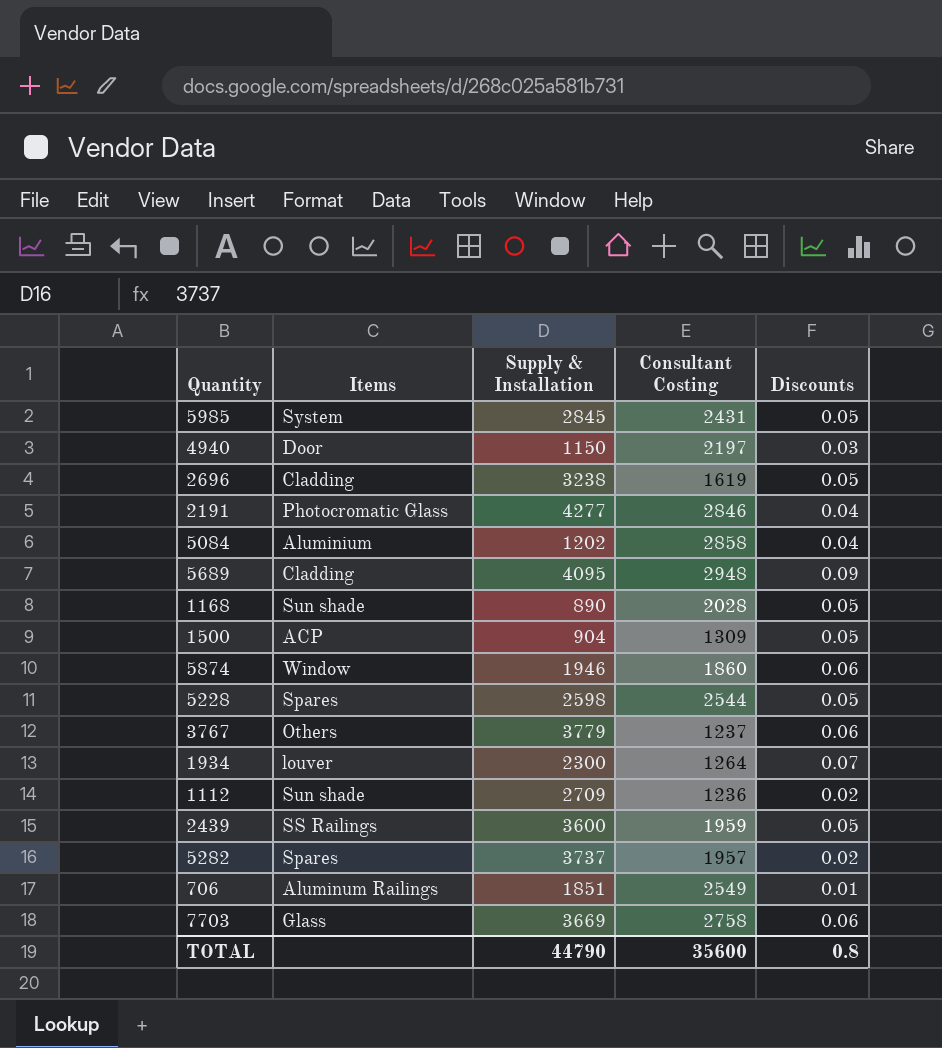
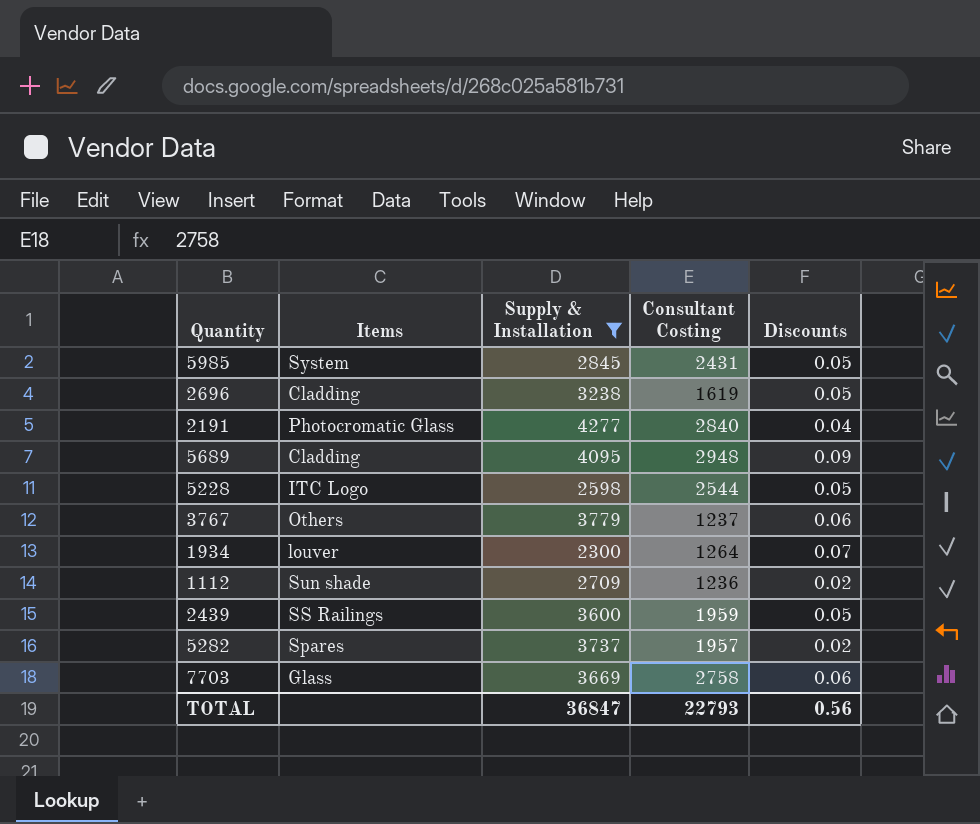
filter: none -> Supply & Installation >= 2300
2191 | Consultant Costing: 2846 -> 2840
5228 | Items: Spares -> ITC Logo
TOTAL | Supply & Installation: 44790 -> 36847
TOTAL | Consultant Costing: 35600 -> 22793
TOTAL | Discounts: 0.8 -> 0.56

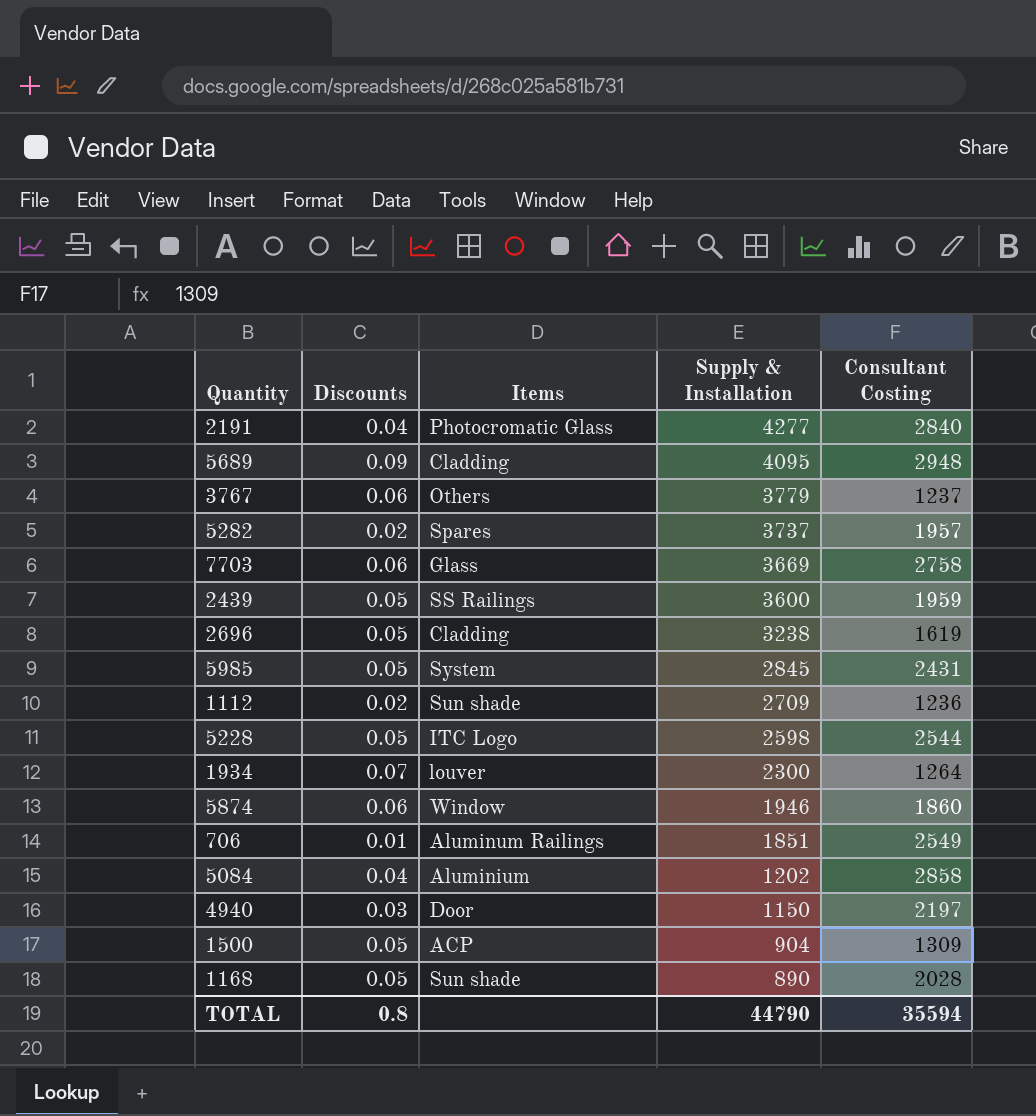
filter: Supply & Installation >= 2300 -> none
row order: none -> Supply & Installation descending
column Discounts | position: 5 -> 2
TOTAL | Discounts: 0.56 -> 0.8
TOTAL | Supply & Installation: 36847 -> 44790
TOTAL | Consultant Costing: 22793 -> 35594

